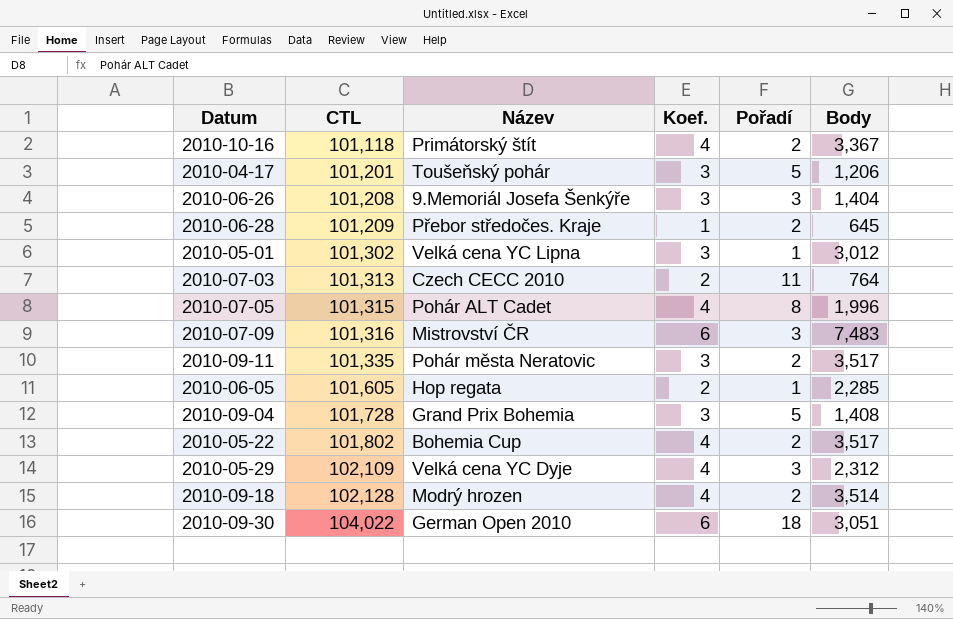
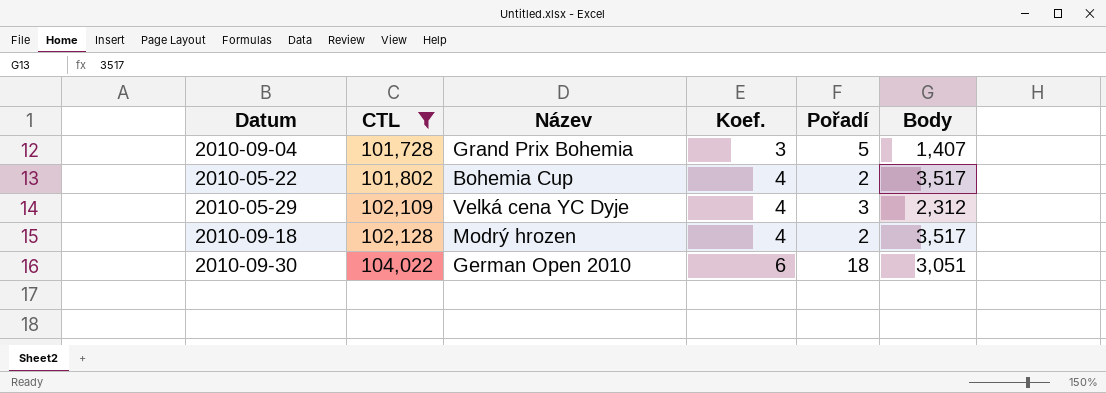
filter: none -> CTL >= 101,728
2010-09-04 | Body: 1,408 -> 1,407
2010-09-18 | Body: 3,514 -> 3,517

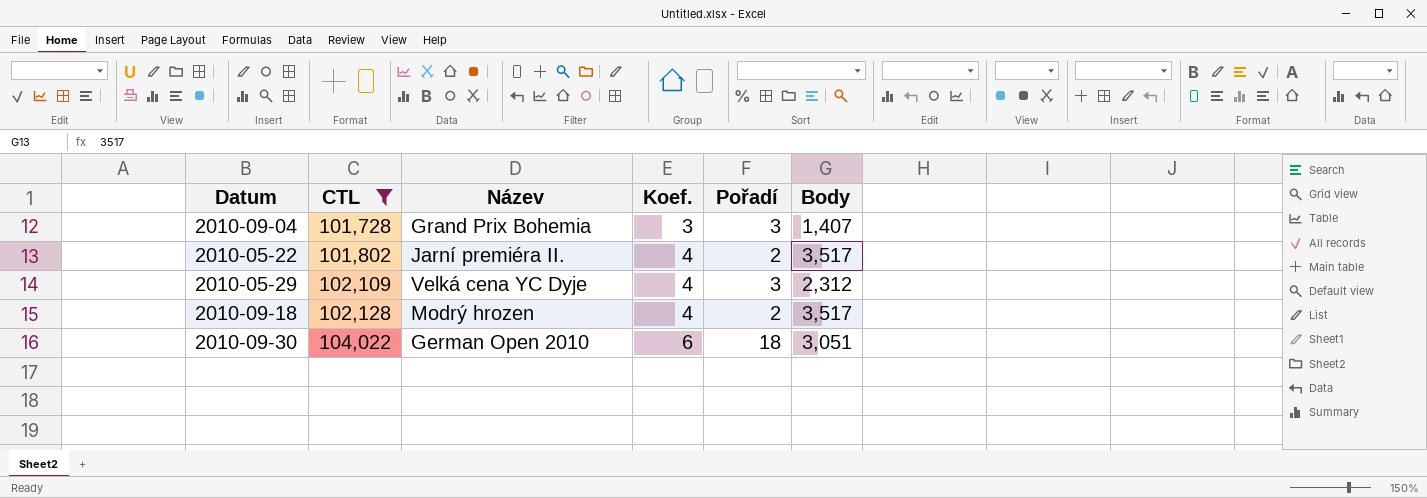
2010-09-04 | Pořadí: 5 -> 3
2010-05-22 | Název: Bohemia Cup -> Jarní premiéra II.

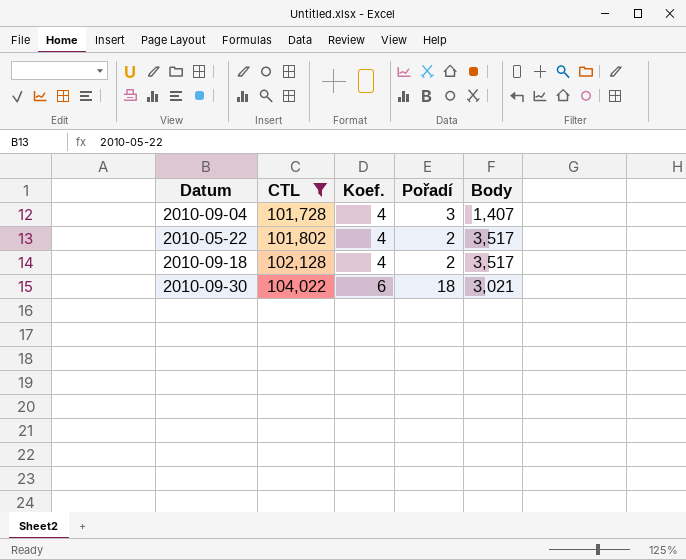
column Název | position: 3 -> none
row 2010-05-29: 102,109 | Velká cena YC Dyje | 4 | 3 | 2,312 -> none
2010-09-04 | Koef.: 3 -> 4
2010-09-30 | Body: 3,051 -> 3,021

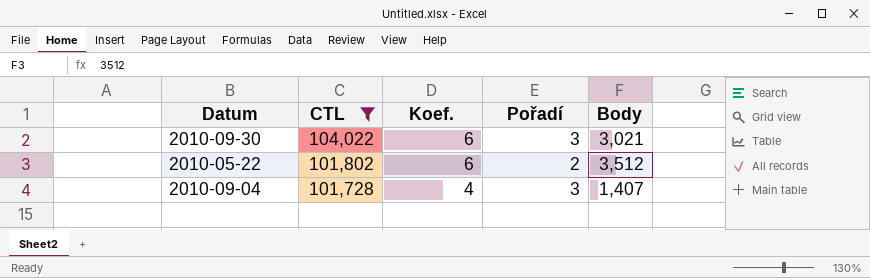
row order: CTL ascending -> CTL descending
row 2010-09-18: 102,128 | 4 | 2 | 3,517 -> none
2010-09-30 | Pořadí: 18 -> 3
2010-05-22 | Koef.: 4 -> 6
2010-05-22 | Body: 3,517 -> 3,512

